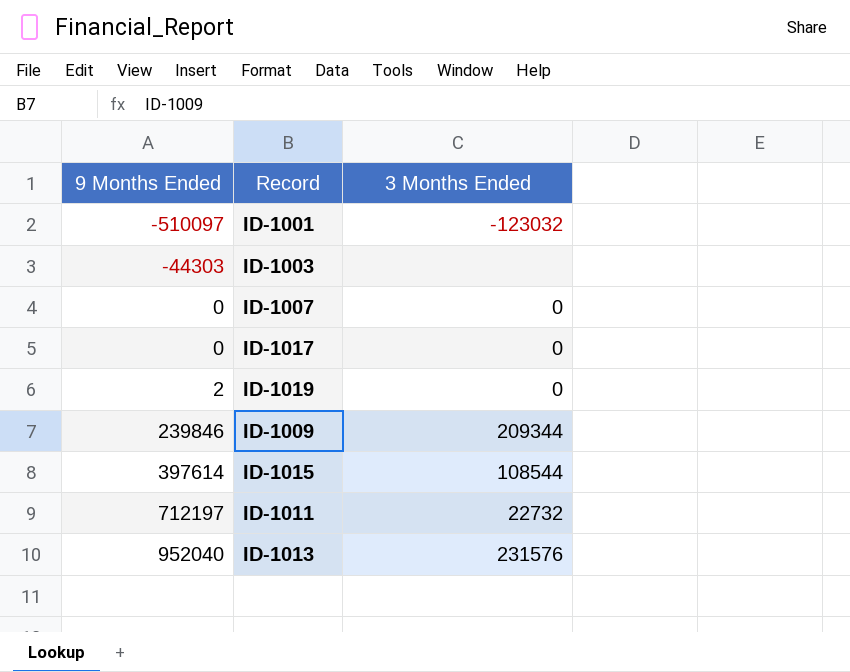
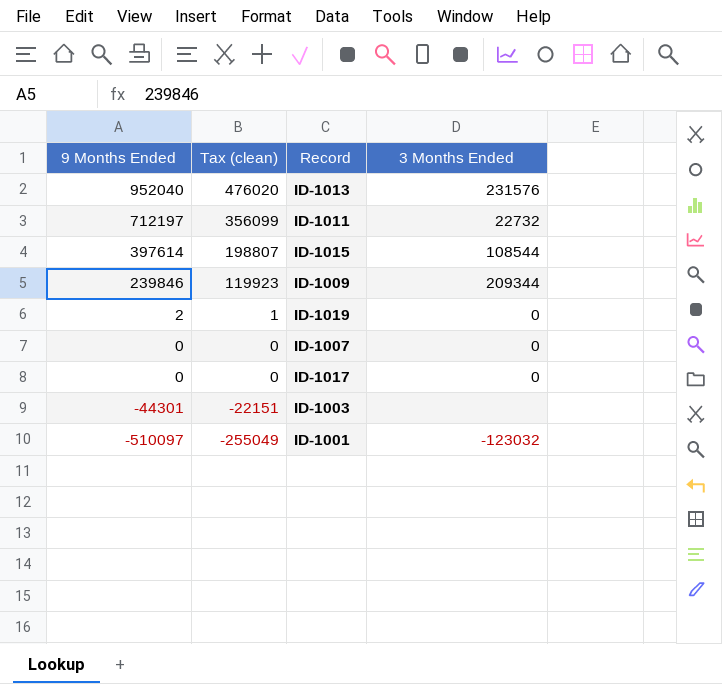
row order: 9 Months Ended ascending -> 9 Months Ended descending
column Tax (clean) | formula: none -> [9 Months Ended] * 0.5
ID-1003 | 9 Months Ended: -44303 -> -44301

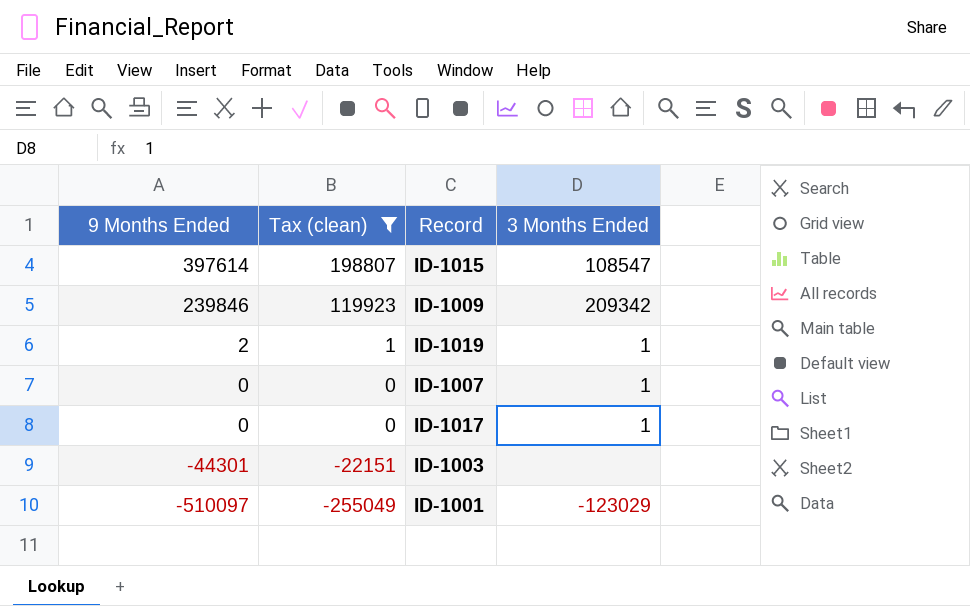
filter: none -> Tax (clean) <= 198807
ID-1015 | 3 Months Ended: 108544 -> 108547
ID-1009 | 3 Months Ended: 209344 -> 209342
ID-1019 | 3 Months Ended: 0 -> 1
ID-1007 | 3 Months Ended: 0 -> 1
ID-1017 | 3 Months Ended: 0 -> 1
ID-1001 | 3 Months Ended: -123032 -> -123029

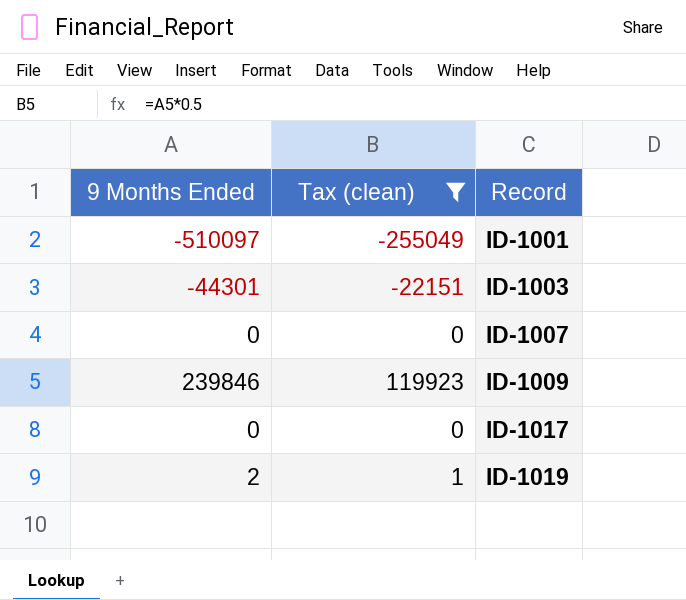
row order: 9 Months Ended descending -> Record ascending
column 3 Months Ended | position: 4 -> none
row ID-1015: 397614 | 198807 | 108547 -> none

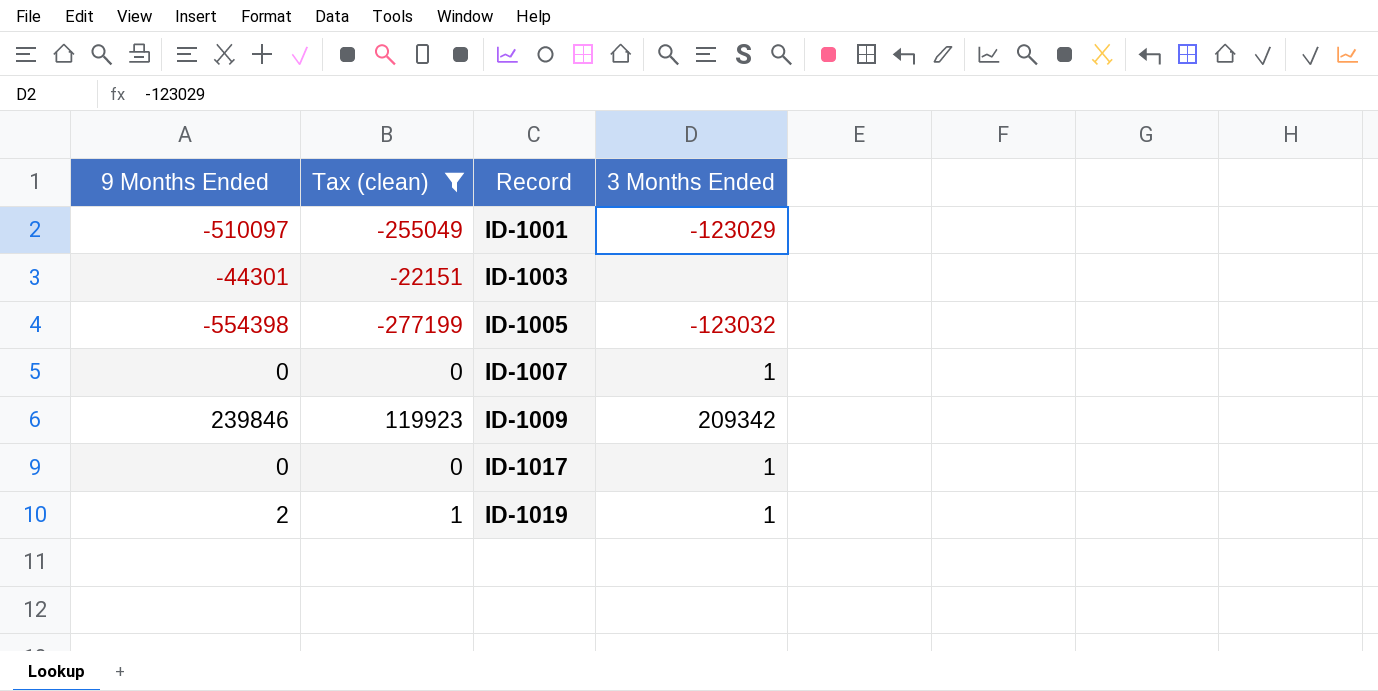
column 3 Months Ended | position: none -> 4
row ID-1005: none -> -554398 | -277199 | -123032

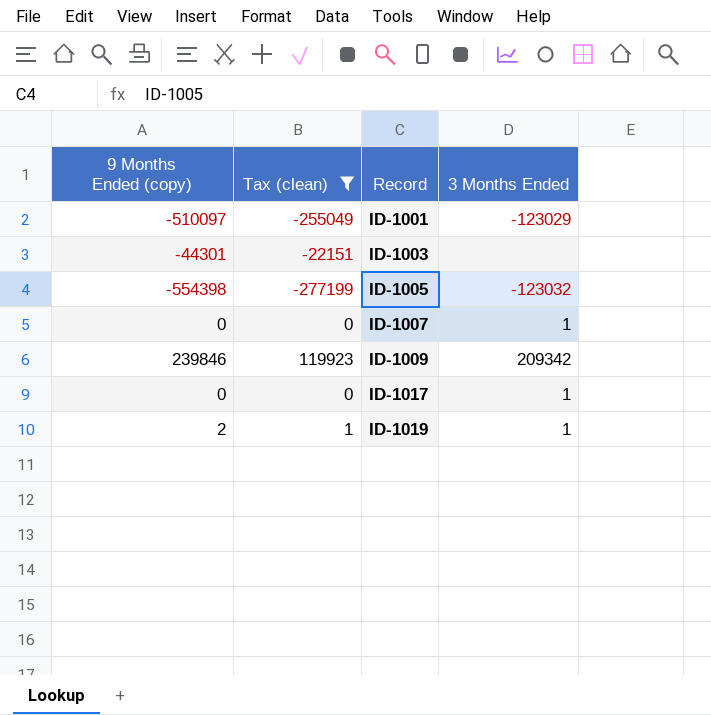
column name: 9 Months Ended -> 9 Months Ended (copy)

